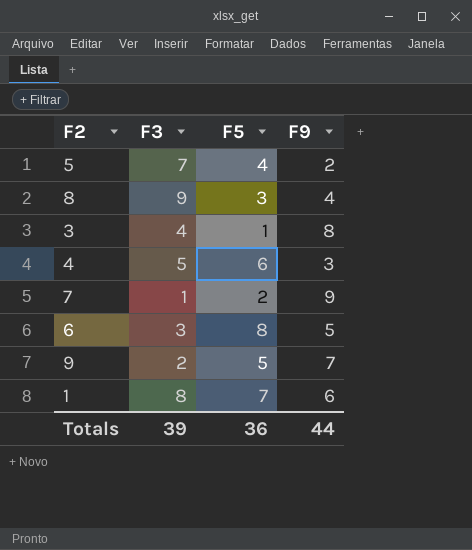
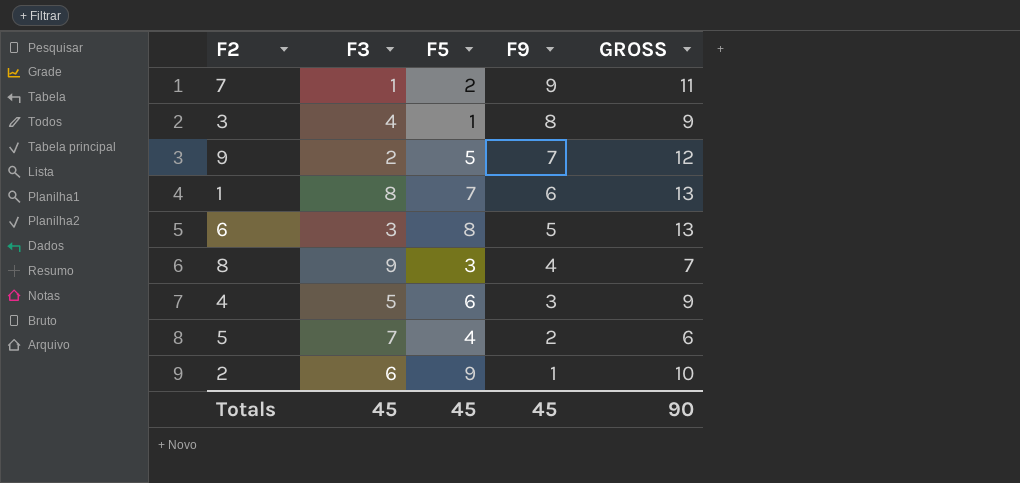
row order: none -> F9 descending
column GROSS | formula: none -> [F5] + [F9]
row 2: none -> 6 | 9 | 1 | 10
Totals | F3: 39 -> 45
Totals | F5: 36 -> 45
Totals | F9: 44 -> 45

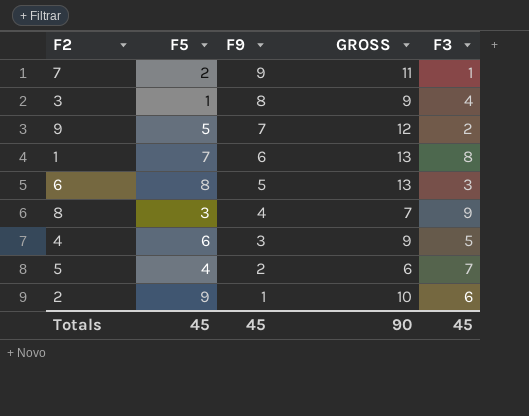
column F3 | position: 2 -> 5

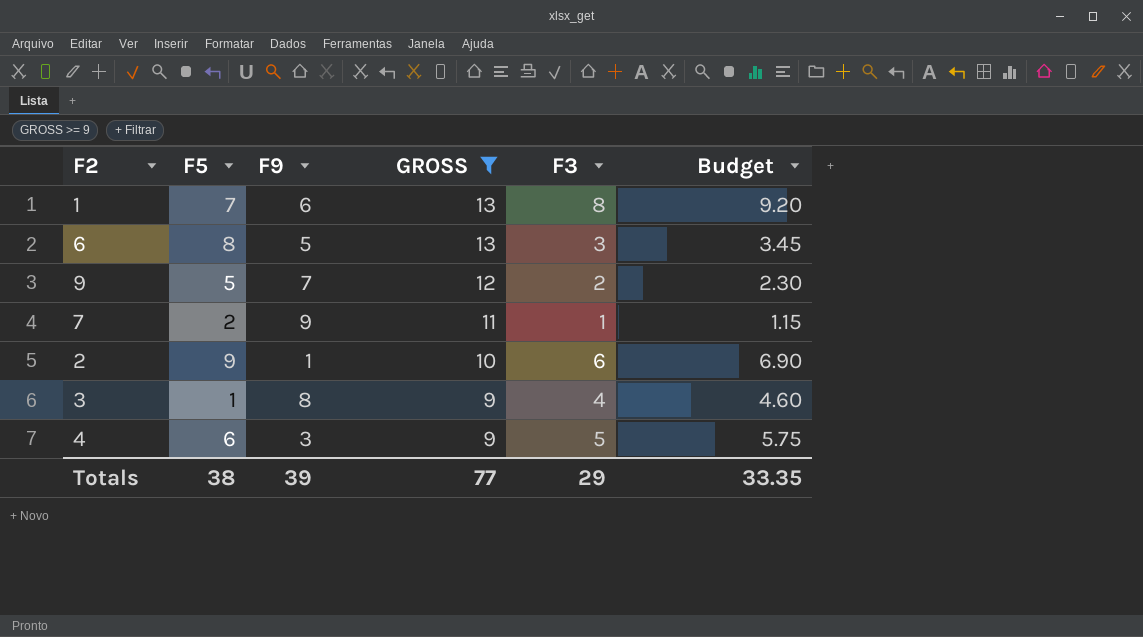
filter: none -> GROSS >= 9
row order: F9 descending -> GROSS descending
column Budget | formula: none -> [F3] * 1.15
Totals | F5: 45 -> 38
Totals | F9: 45 -> 39
Totals | GROSS: 90 -> 77
Totals | F3: 45 -> 29

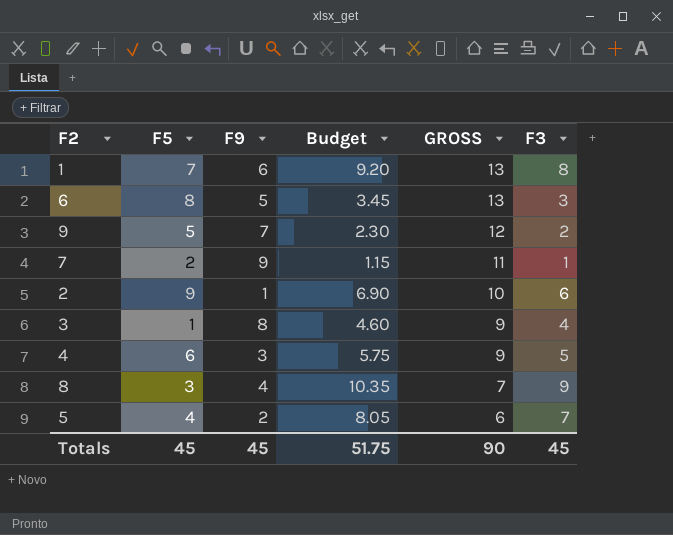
filter: GROSS >= 9 -> none
column Budget | position: 6 -> 4
Totals | F5: 38 -> 45
Totals | F9: 39 -> 45
Totals | Budget: 33.35 -> 51.75
Totals | GROSS: 77 -> 90
Totals | F3: 29 -> 45

